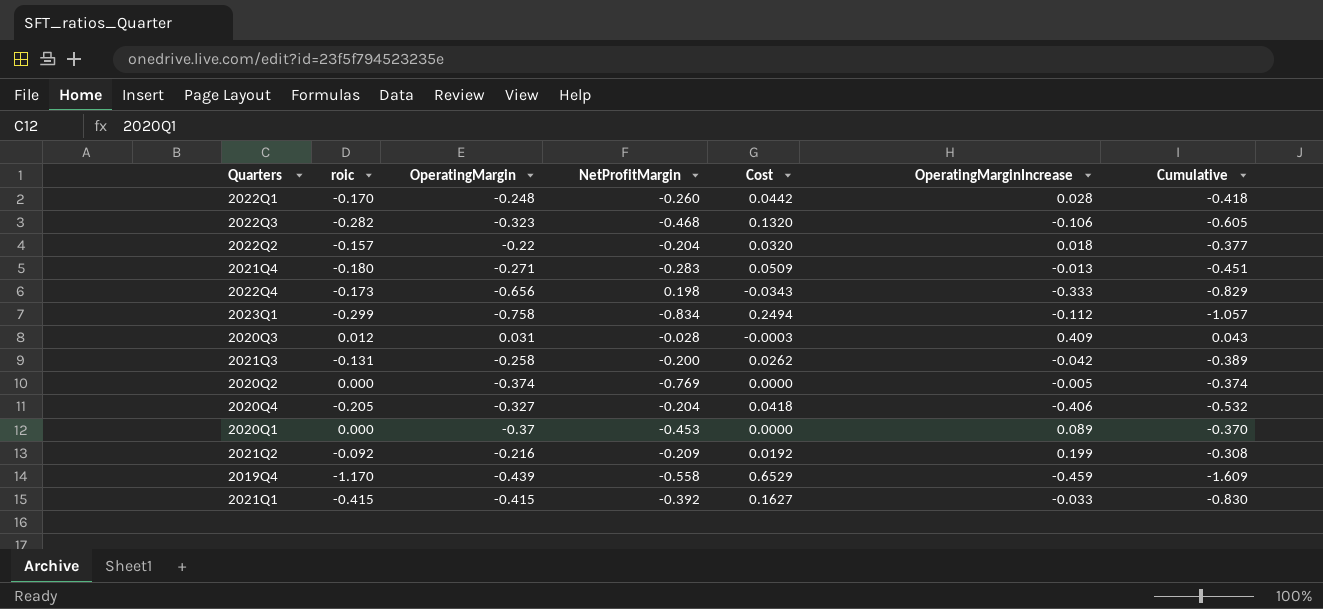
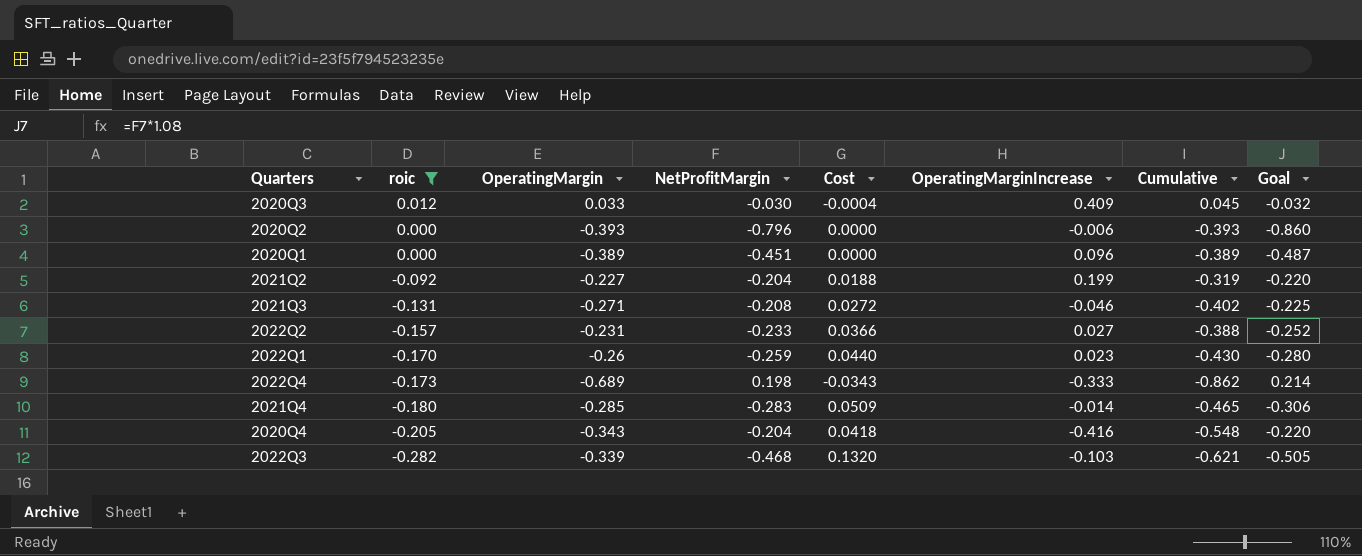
filter: none -> roic >= -0.282
row order: none -> roic descending
column Goal | formula: none -> [NetProfitMargin] * 1.08
2020Q3 | OperatingMargin: 0.031 -> 0.033
2020Q3 | NetProfitMargin: -0.028 -> -0.030
2020Q3 | Cost: -0.0003 -> -0.0004
2020Q3 | Cumulative: 0.043 -> 0.045
2020Q2 | OperatingMargin: -0.374 -> -0.393
2020Q2 | NetProfitMargin: -0.769 -> -0.796
2020Q2 | OperatingMarginIncrease: -0.005 -> -0.006
2020Q2 | Cumulative: -0.374 -> -0.393
2020Q1 | OperatingMargin: -0.37 -> -0.389
2020Q1 | NetProfitMargin: -0.453 -> -0.451
2020Q1 | OperatingMarginIncrease: 0.089 -> 0.096
2020Q1 | Cumulative: -0.370 -> -0.389
2021Q2 | OperatingMargin: -0.216 -> -0.227
2021Q2 | NetProfitMargin: -0.209 -> -0.204
2021Q2 | Cost: 0.0192 -> 0.0188
2021Q2 | Cumulative: -0.308 -> -0.319
2021Q3 | OperatingMargin: -0.258 -> -0.271
2021Q3 | NetProfitMargin: -0.200 -> -0.208
2021Q3 | Cost: 0.0262 -> 0.0272
2021Q3 | OperatingMarginIncrease: -0.042 -> -0.046
2021Q3 | Cumulative: -0.389 -> -0.402
2022Q2 | OperatingMargin: -0.22 -> -0.231
2022Q2 | NetProfitMargin: -0.204 -> -0.233
2022Q2 | Cost: 0.0320 -> 0.0366
2022Q2 | OperatingMarginIncrease: 0.018 -> 0.027
2022Q2 | Cumulative: -0.377 -> -0.388
2022Q1 | OperatingMargin: -0.248 -> -0.26
2022Q1 | NetProfitMargin: -0.260 -> -0.259
2022Q1 | Cost: 0.0442 -> 0.0440
2022Q1 | OperatingMarginIncrease: 0.028 -> 0.023
2022Q1 | Cumulative: -0.418 -> -0.430
2022Q4 | OperatingMargin: -0.656 -> -0.689
2022Q4 | Cumulative: -0.829 -> -0.862
2021Q4 | OperatingMargin: -0.271 -> -0.285
2021Q4 | OperatingMarginIncrease: -0.013 -> -0.014
2021Q4 | Cumulative: -0.451 -> -0.465
2020Q4 | OperatingMargin: -0.327 -> -0.343
2020Q4 | OperatingMarginIncrease: -0.406 -> -0.416
2020Q4 | Cumulative: -0.532 -> -0.548
2022Q3 | OperatingMargin: -0.323 -> -0.339
2022Q3 | OperatingMarginIncrease: -0.106 -> -0.103
2022Q3 | Cumulative: -0.605 -> -0.621

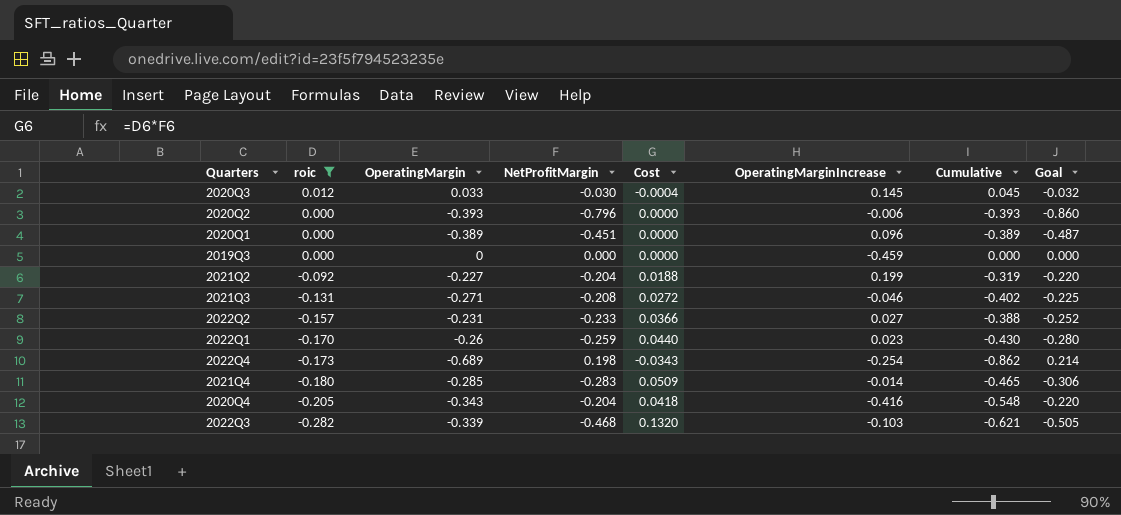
2020Q3 | OperatingMarginIncrease: 0.409 -> 0.145
row 2019Q3: none -> 0.000 | 0 | 0.000 | 0.0000 | -0.459 | 0.000 | 0.000
2022Q4 | OperatingMarginIncrease: -0.333 -> -0.254

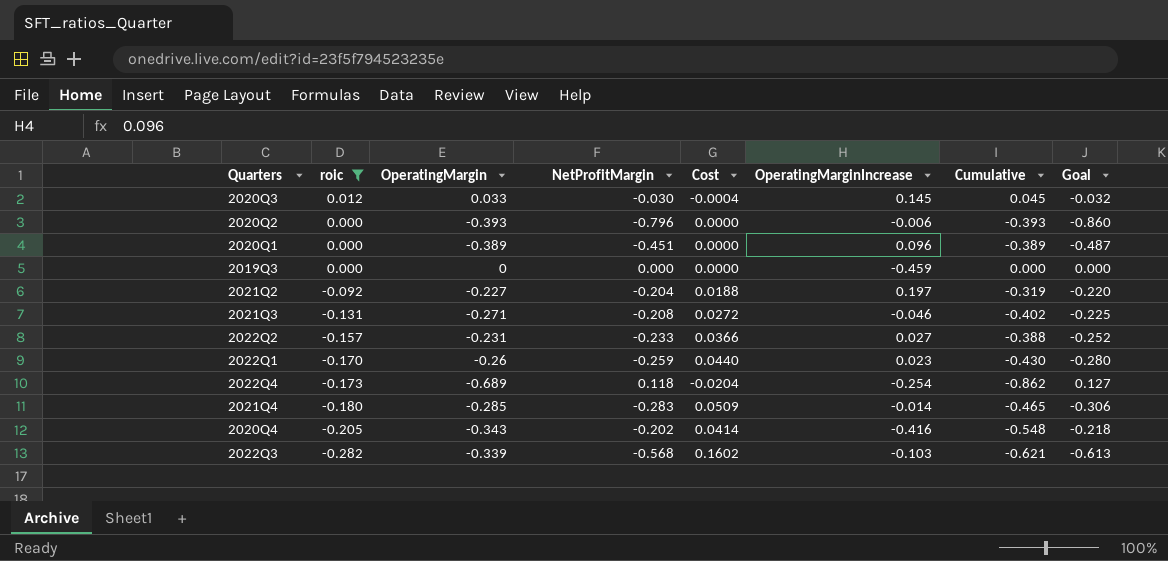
2021Q2 | OperatingMarginIncrease: 0.199 -> 0.197
2022Q4 | NetProfitMargin: 0.198 -> 0.118
2022Q4 | Cost: -0.0343 -> -0.0204
2022Q4 | Goal: 0.214 -> 0.127
2020Q4 | NetProfitMargin: -0.204 -> -0.202
2020Q4 | Cost: 0.0418 -> 0.0414
2020Q4 | Goal: -0.220 -> -0.218
2022Q3 | NetProfitMargin: -0.468 -> -0.568
2022Q3 | Cost: 0.1320 -> 0.1602
2022Q3 | Goal: -0.505 -> -0.613

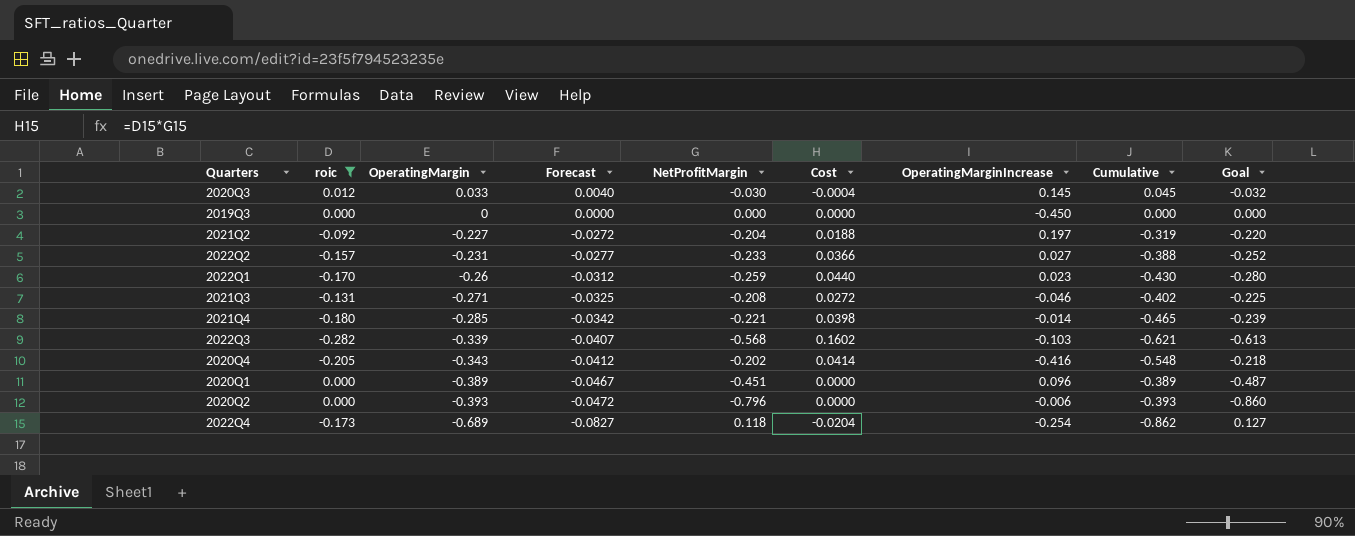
row order: roic descending -> OperatingMargin descending
column Forecast | formula: none -> [OperatingMargin] * 0.12
2019Q3 | OperatingMarginIncrease: -0.459 -> -0.450
2021Q4 | NetProfitMargin: -0.283 -> -0.221
2021Q4 | Cost: 0.0509 -> 0.0398
2021Q4 | Goal: -0.306 -> -0.239

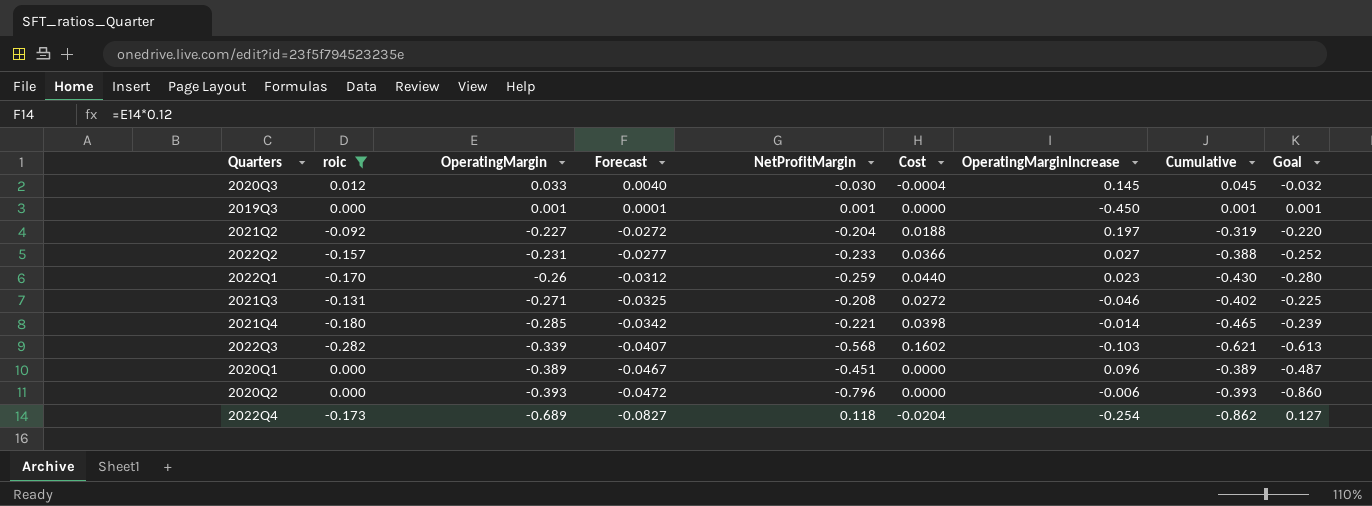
row 2020Q4: -0.205 | -0.343 | -0.0412 | -0.202 | 0.0414 | -0.416 | -0.548 | -0.218 -> none
2019Q3 | OperatingMargin: 0 -> 0.001
2019Q3 | Forecast: 0.0000 -> 0.0001
2019Q3 | NetProfitMargin: 0.000 -> 0.001
2019Q3 | Cumulative: 0.000 -> 0.001
2019Q3 | Goal: 0.000 -> 0.001

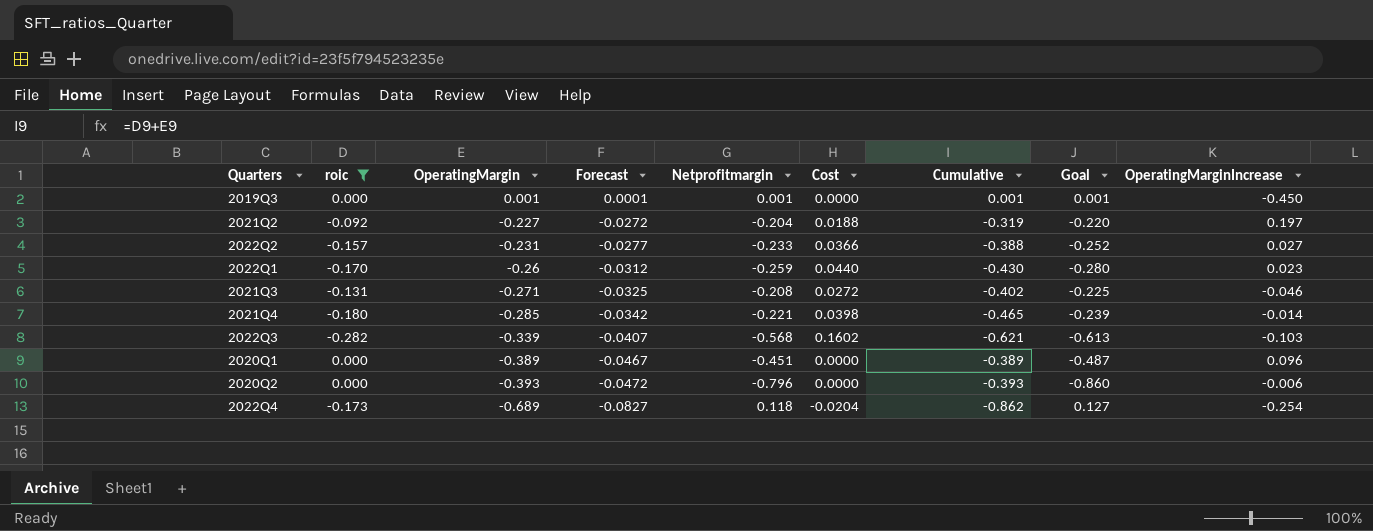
column name: NetProfitMargin -> Netprofitmargin
column OperatingMarginIncrease | position: 7 -> 9
row 2020Q3: 0.012 | 0.033 | 0.0040 | -0.030 | -0.0004 | 0.145 | 0.045 | -0.032 -> none

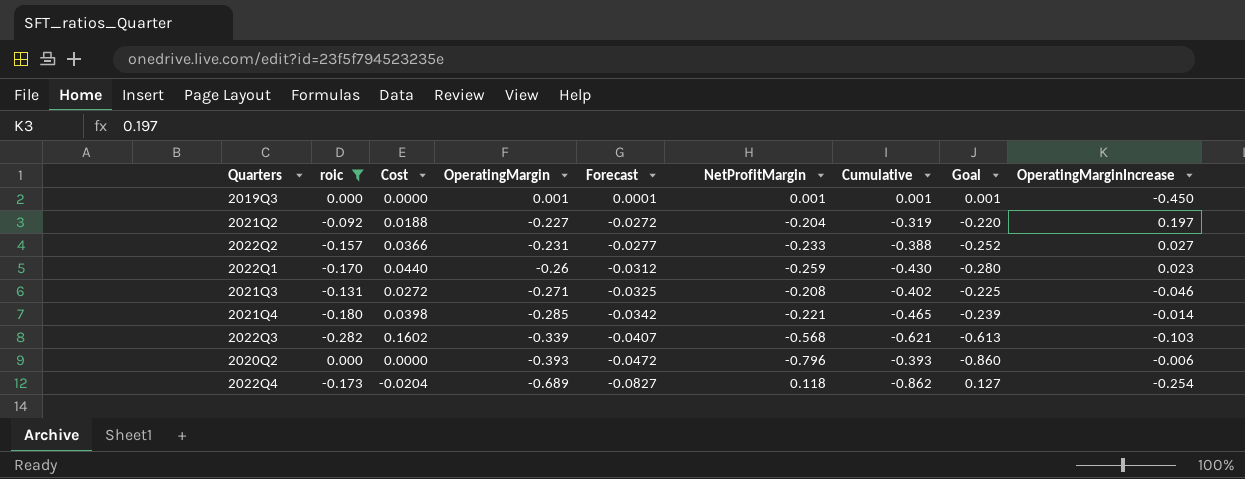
column Cost | position: 6 -> 3
column name: Netprofitmargin -> NetProfitMargin
row 2020Q1: 0.000 | -0.389 | -0.0467 | -0.451 | 0.0000 | -0.389 | -0.487 | 0.096 -> none

